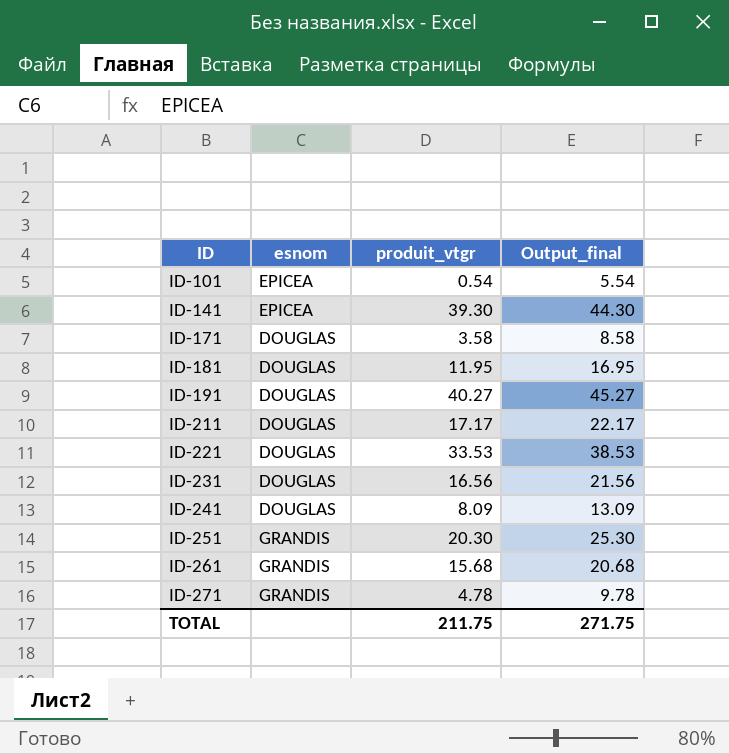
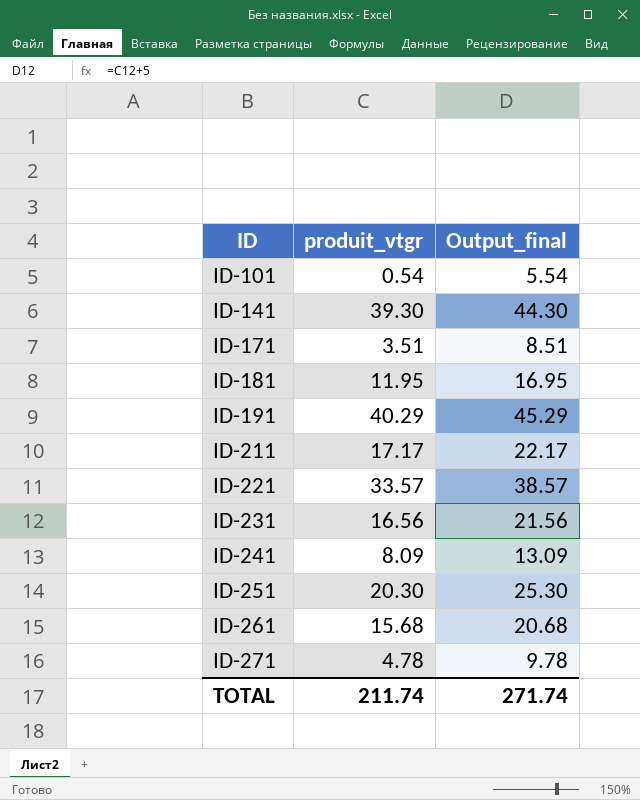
column esnom | position: 2 -> none
ID-171 | produit_vtgr: 3.58 -> 3.51
ID-171 | Output_final: 8.58 -> 8.51
ID-191 | produit_vtgr: 40.27 -> 40.29
ID-191 | Output_final: 45.27 -> 45.29
ID-221 | produit_vtgr: 33.53 -> 33.57
ID-221 | Output_final: 38.53 -> 38.57
TOTAL | produit_vtgr: 211.75 -> 211.74
TOTAL | Output_final: 271.75 -> 271.74

